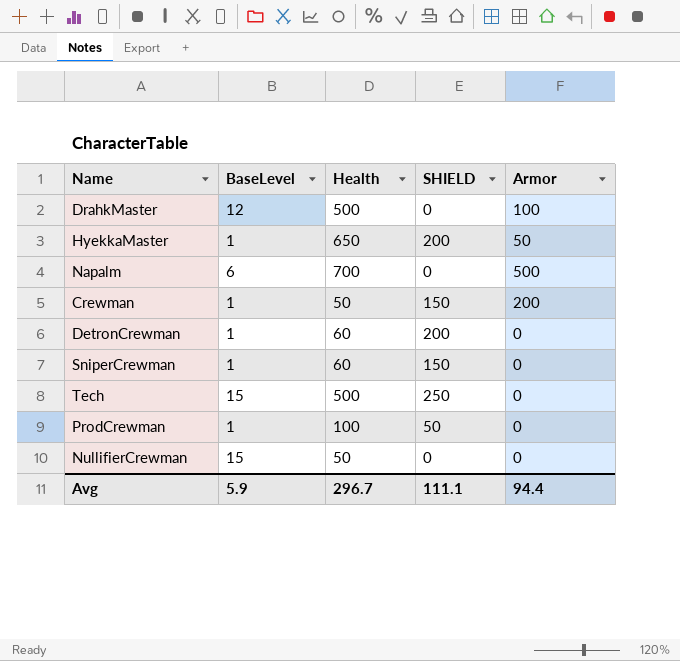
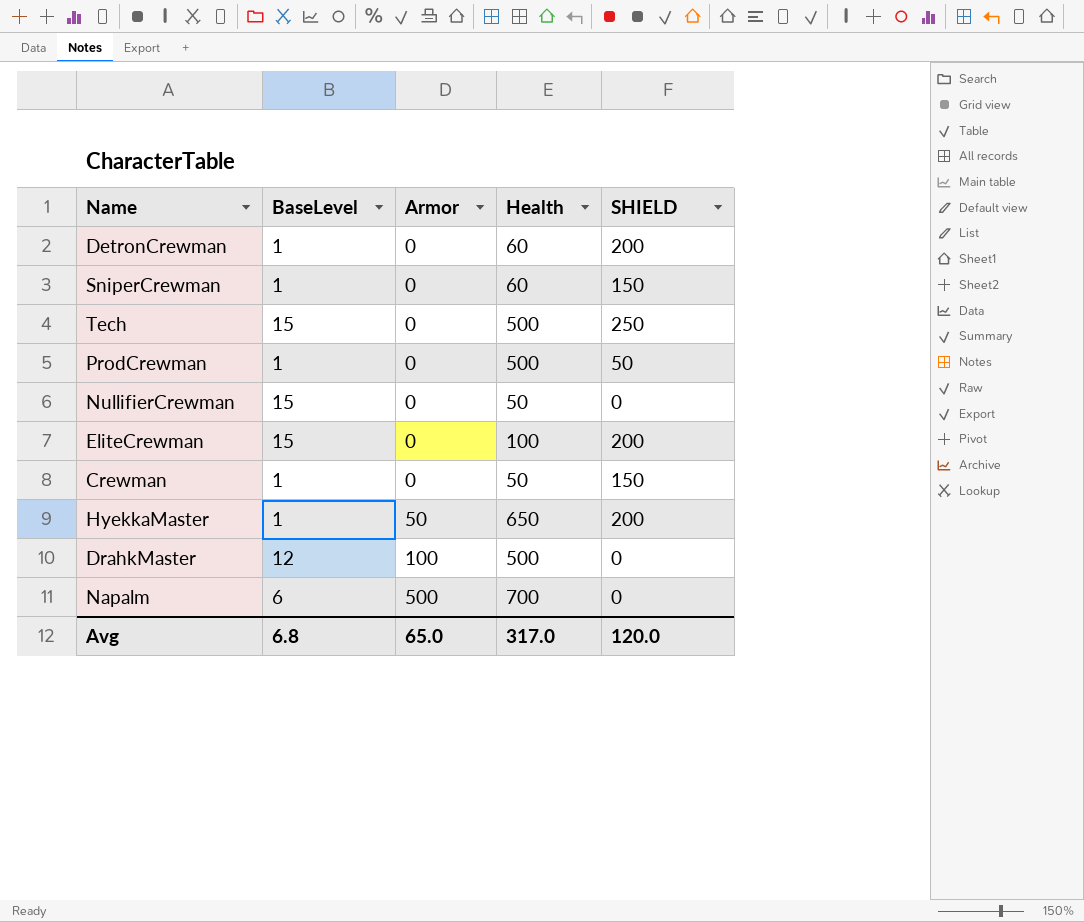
row order: none -> Armor ascending
column Armor | position: 5 -> 3
ProdCrewman | Health: 100 -> 500
row EliteCrewman: none -> 15 | 0 | 100 | 200
Crewman | Armor: 200 -> 0
Avg | BaseLevel: 5.9 -> 6.8
Avg | Armor: 94.4 -> 65.0
Avg | Health: 296.7 -> 317.0
Avg | SHIELD: 111.1 -> 120.0

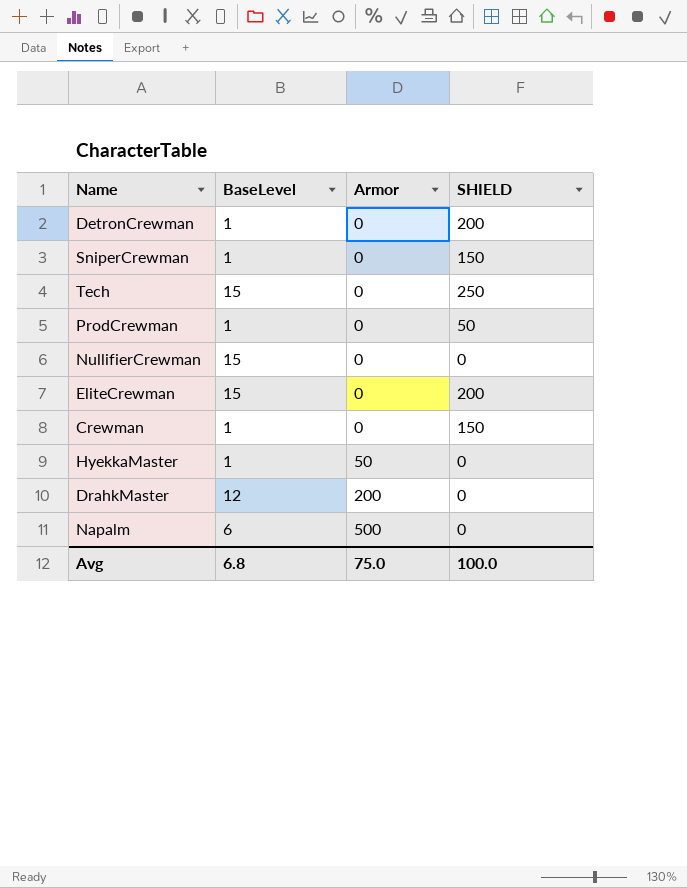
column Health | position: 4 -> none
HyekkaMaster | SHIELD: 200 -> 0
DrahkMaster | Armor: 100 -> 200
Avg | Armor: 65.0 -> 75.0
Avg | SHIELD: 120.0 -> 100.0

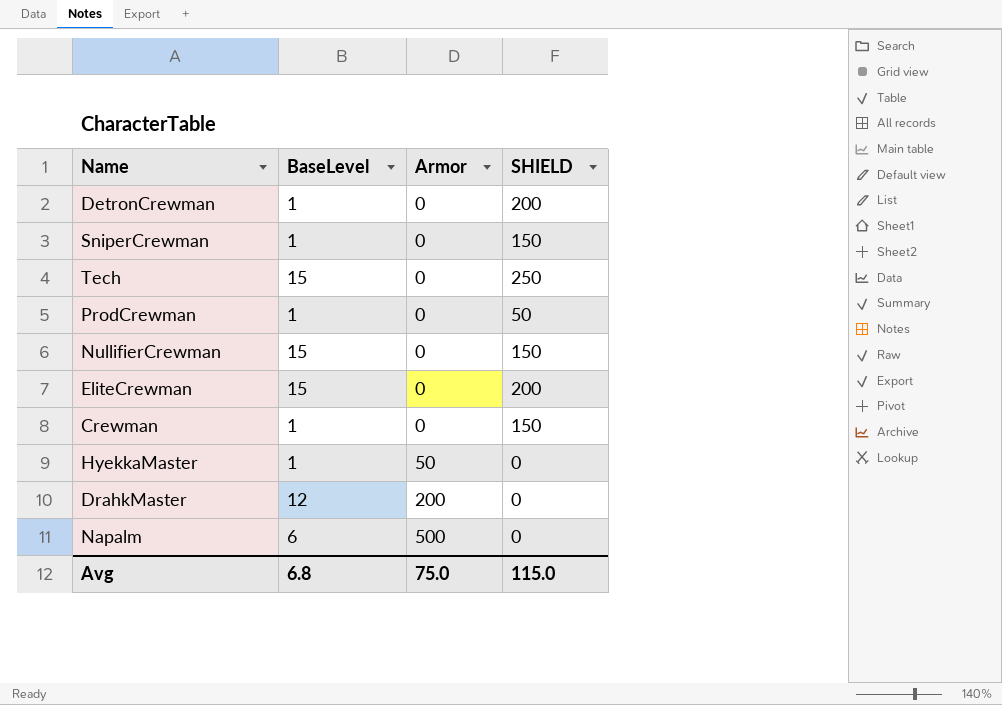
NullifierCrewman | SHIELD: 0 -> 150
Avg | SHIELD: 100.0 -> 115.0

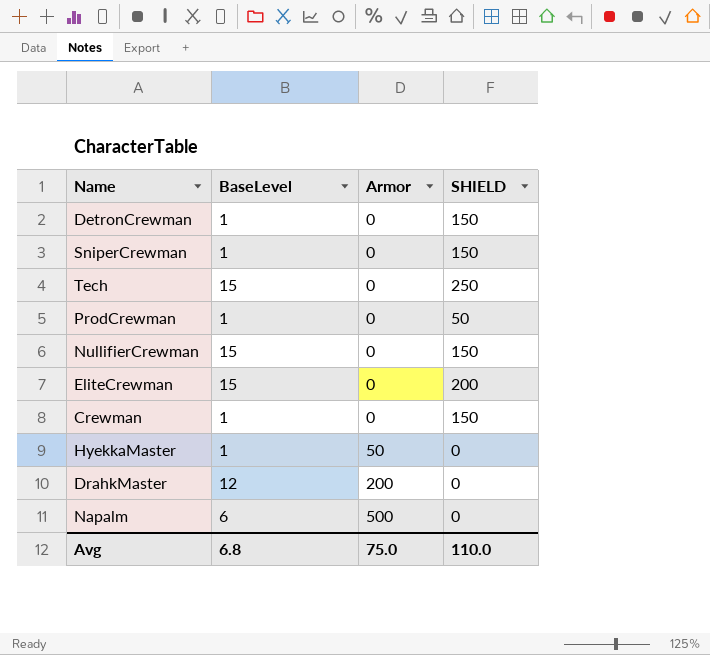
DetronCrewman | SHIELD: 200 -> 150
Avg | SHIELD: 115.0 -> 110.0

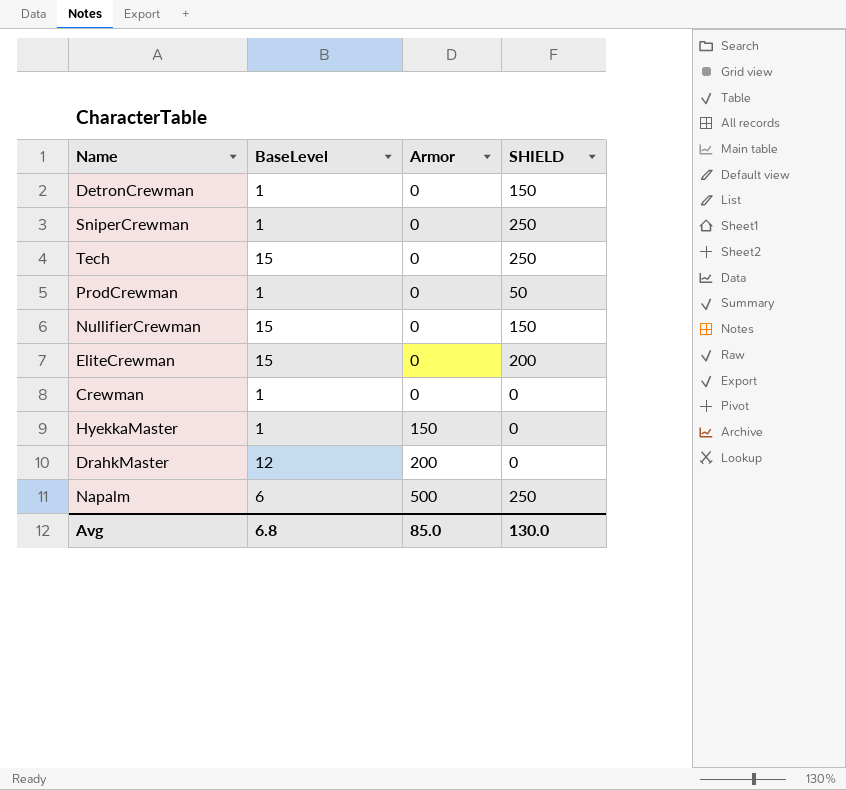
SniperCrewman | SHIELD: 150 -> 250
Crewman | SHIELD: 150 -> 0
HyekkaMaster | Armor: 50 -> 150
Napalm | SHIELD: 0 -> 250
Avg | Armor: 75.0 -> 85.0
Avg | SHIELD: 110.0 -> 130.0

